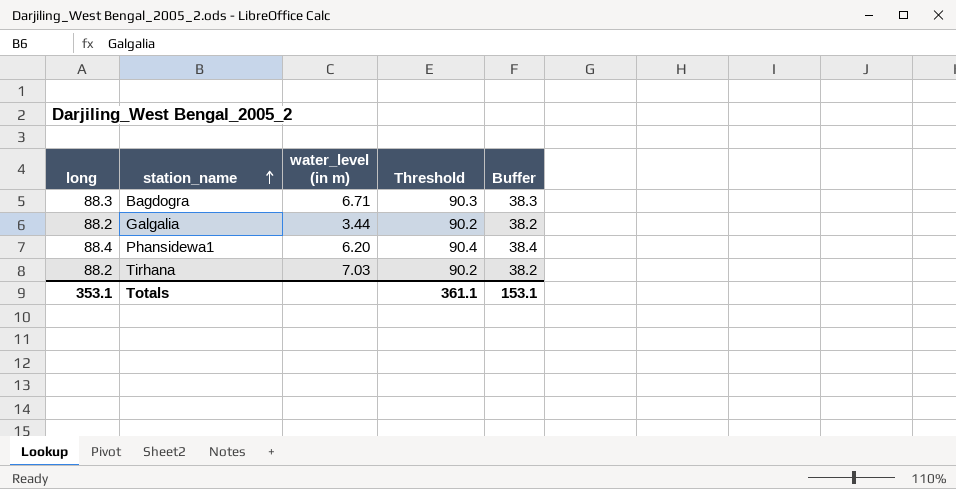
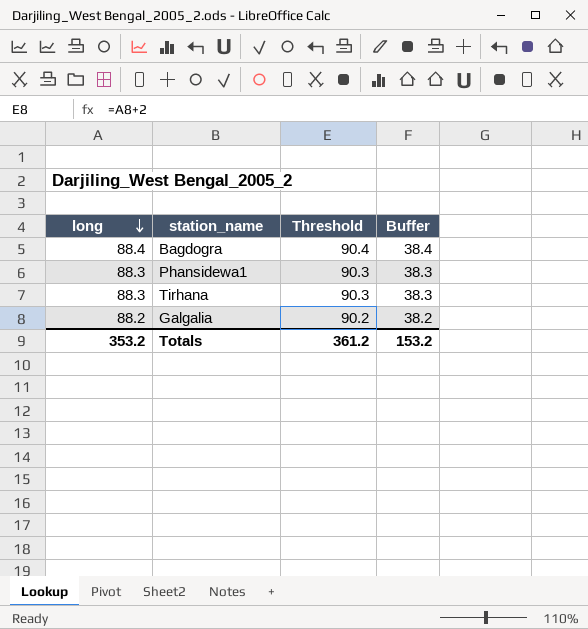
row order: station_name ascending -> long descending
column water_level (in m) | position: 3 -> none
Bagdogra | long: 88.3 -> 88.4
Bagdogra | Threshold: 90.3 -> 90.4
Bagdogra | Buffer: 38.3 -> 38.4
Phansidewa1 | long: 88.4 -> 88.3
Phansidewa1 | Threshold: 90.4 -> 90.3
Phansidewa1 | Buffer: 38.4 -> 38.3
Tirhana | long: 88.2 -> 88.3
Tirhana | Threshold: 90.2 -> 90.3
Tirhana | Buffer: 38.2 -> 38.3
Totals | long: 353.1 -> 353.2
Totals | Threshold: 361.1 -> 361.2
Totals | Buffer: 153.1 -> 153.2

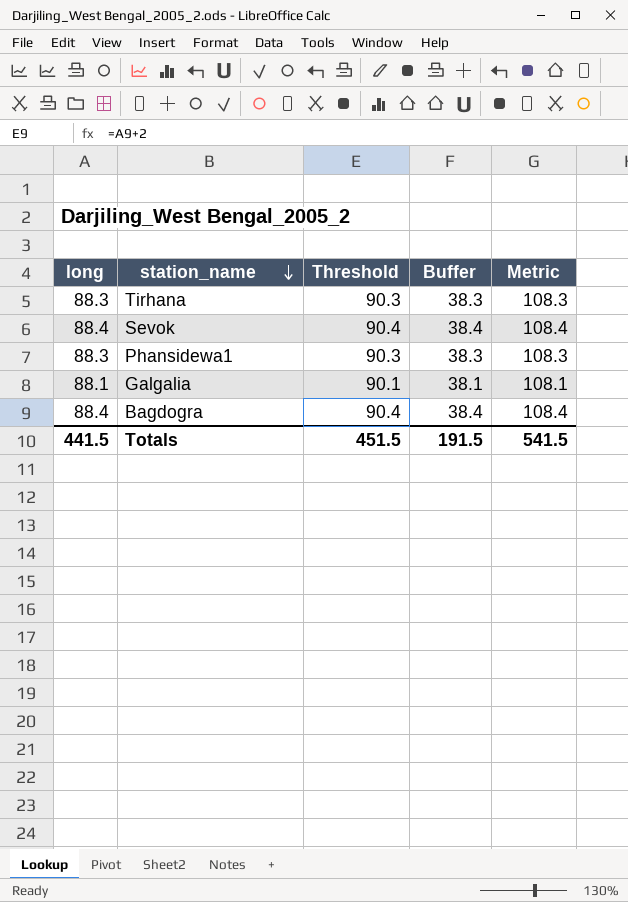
row order: long descending -> station_name descending
column Metric | formula: none -> [long] + 20
row Sevok: none -> 88.4 | 90.4 | 38.4 | 108.4
Galgalia | long: 88.2 -> 88.1
Galgalia | Threshold: 90.2 -> 90.1
Galgalia | Buffer: 38.2 -> 38.1
Totals | long: 353.2 -> 441.5
Totals | Threshold: 361.2 -> 451.5
Totals | Buffer: 153.2 -> 191.5

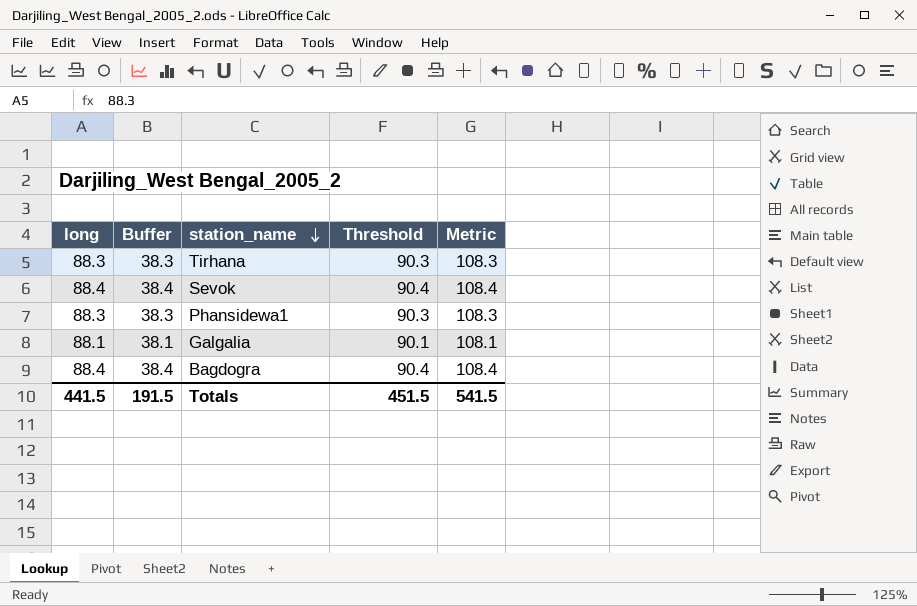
column Buffer | position: 4 -> 2

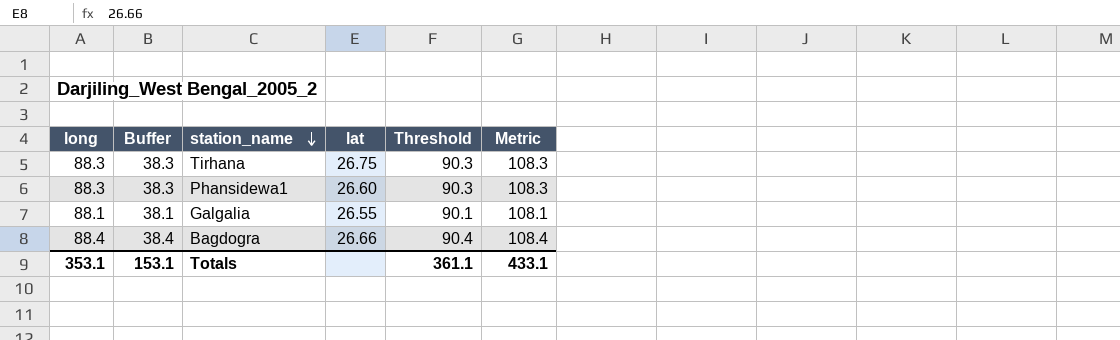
column lat | position: none -> 4
row Sevok: 88.4 | 38.4 | 90.4 | 108.4 -> none
Totals | long: 441.5 -> 353.1
Totals | Buffer: 191.5 -> 153.1
Totals | Threshold: 451.5 -> 361.1
Totals | Metric: 541.5 -> 433.1

